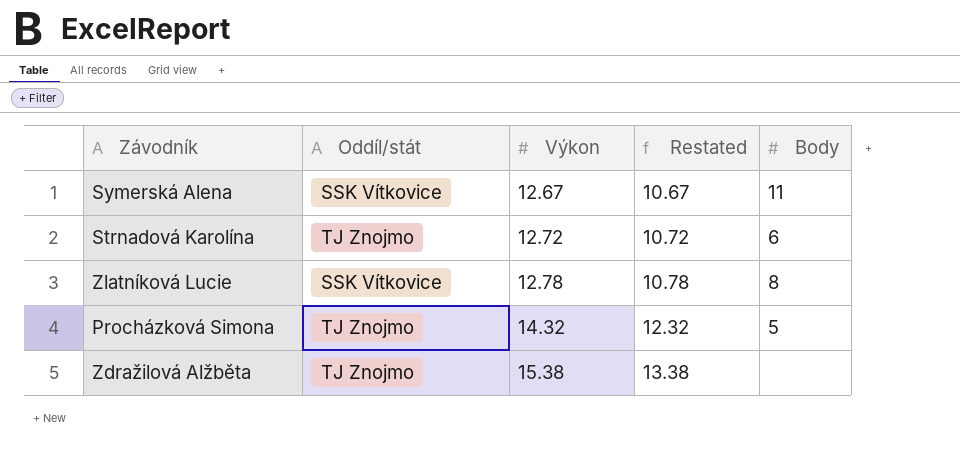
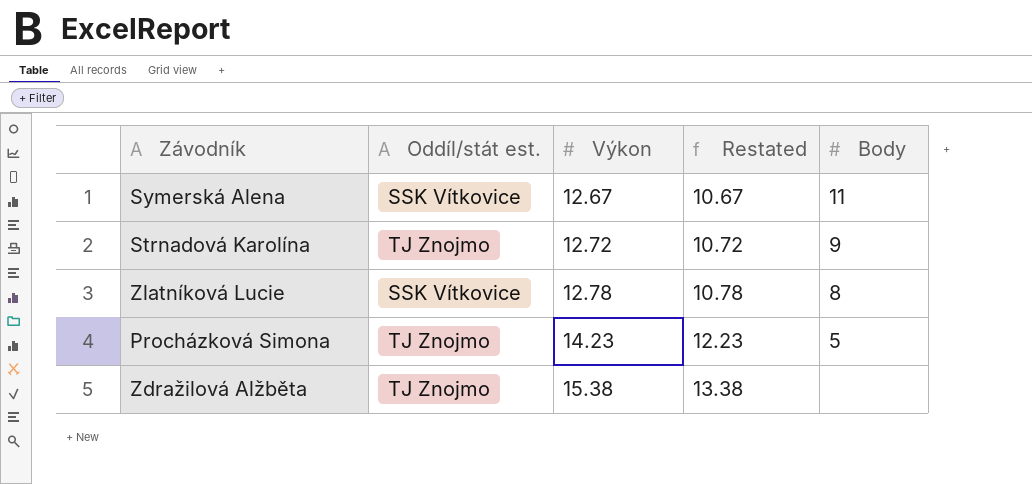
column name: Oddíl/stát -> Oddíl/stát est.
Strnadová Karolína | Body: 6 -> 9
Procházková Simona | Výkon: 14.32 -> 14.23
Procházková Simona | Restated: 12.32 -> 12.23

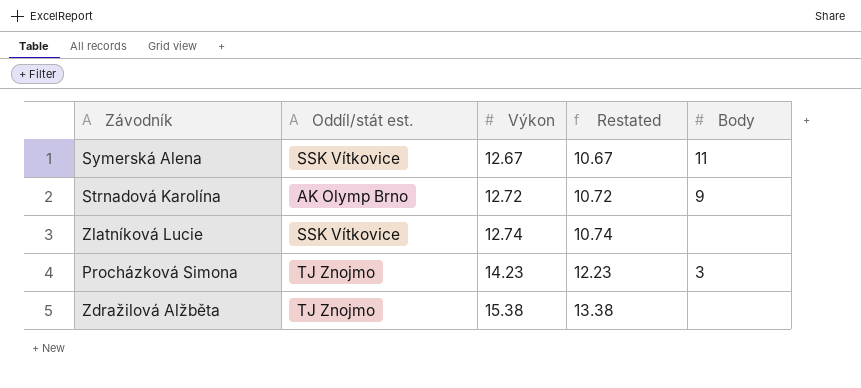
Strnadová Karolína | Oddíl/stát est.: TJ Znojmo -> AK Olymp Brno
Zlatníková Lucie | Výkon: 12.78 -> 12.74
Zlatníková Lucie | Restated: 10.78 -> 10.74
Zlatníková Lucie | Body: 8 -> none
Procházková Simona | Body: 5 -> 3

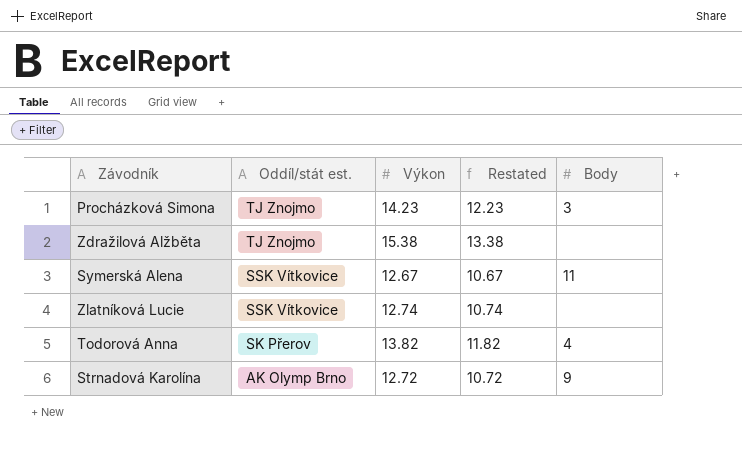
row order: Výkon ascending -> Oddíl/stát est. descending
row Todorová Anna: none -> SK Přerov | 13.82 | 11.82 | 4

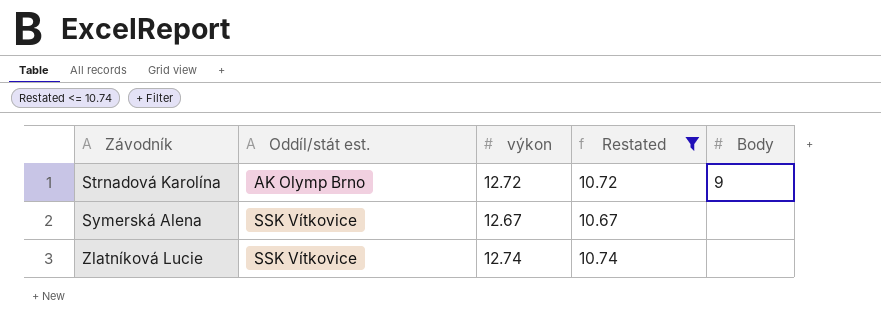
filter: none -> Restated <= 10.74
row order: Oddíl/stát est. descending -> Závodník ascending
column name: Výkon -> výkon
Symerská Alena | Body: 11 -> none

